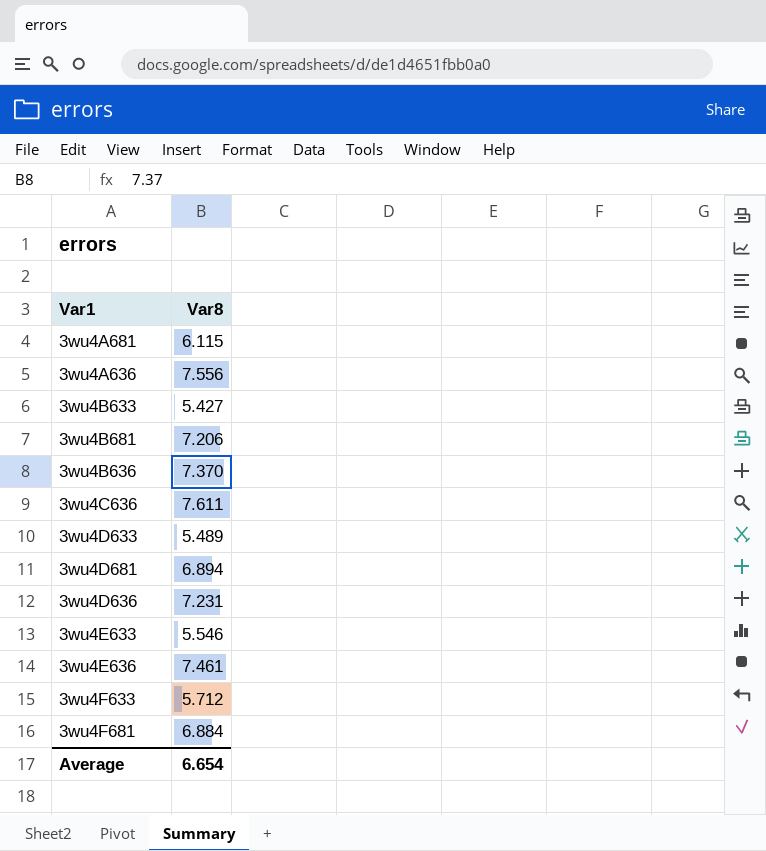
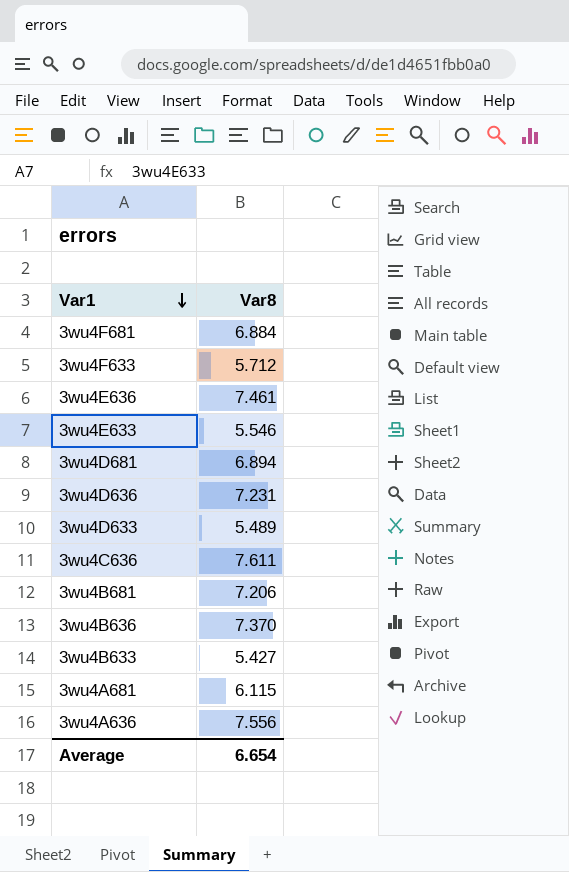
row order: none -> Var1 descending

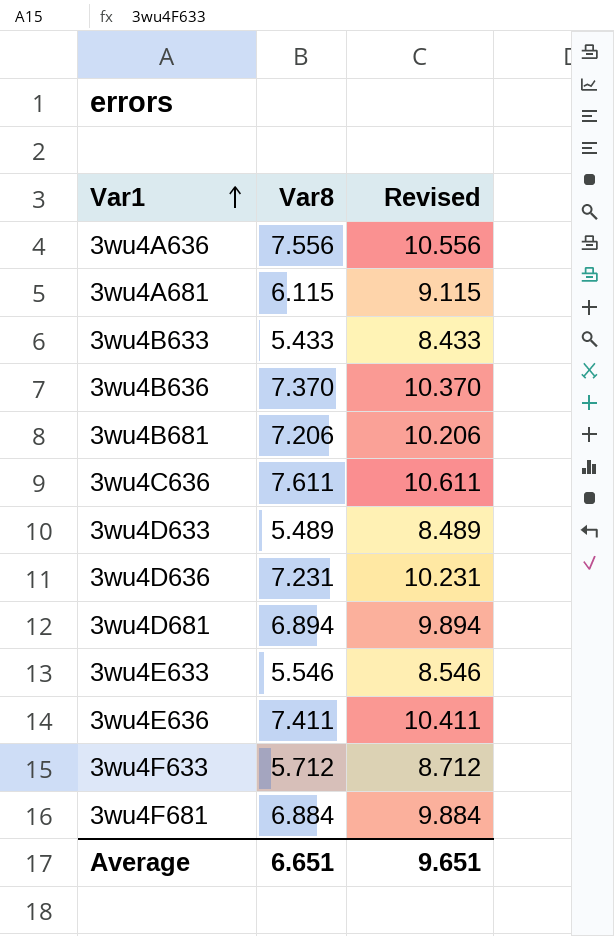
row order: Var1 descending -> Var1 ascending
column Revised | formula: none -> [Var8] + 3
3wu4B633 | Var8: 5.427 -> 5.433
3wu4E636 | Var8: 7.461 -> 7.411
Average | Var8: 6.654 -> 6.651

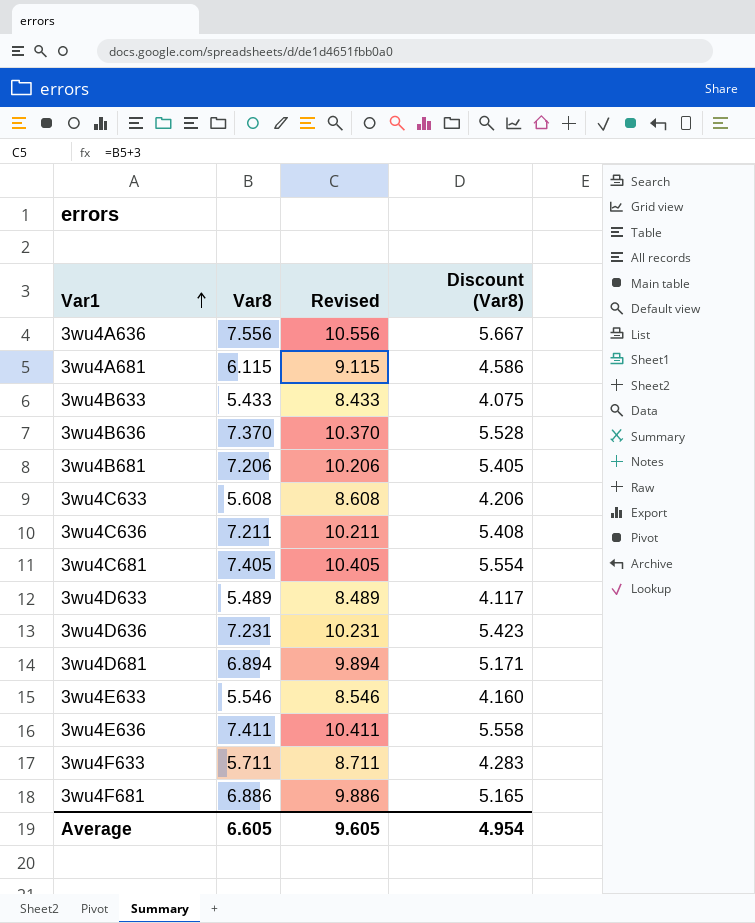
column Discount (Var8) | formula: none -> [Var8] * 0.75
row 3wu4C633: none -> 5.608 | 8.608 | 4.206
3wu4C636 | Var8: 7.611 -> 7.211
3wu4C636 | Revised: 10.611 -> 10.211
row 3wu4C681: none -> 7.405 | 10.405 | 5.554
3wu4F633 | Var8: 5.712 -> 5.711
3wu4F633 | Revised: 8.712 -> 8.711
3wu4F681 | Var8: 6.884 -> 6.886
3wu4F681 | Revised: 9.884 -> 9.886
Average | Var8: 6.651 -> 6.605
Average | Revised: 9.651 -> 9.605

